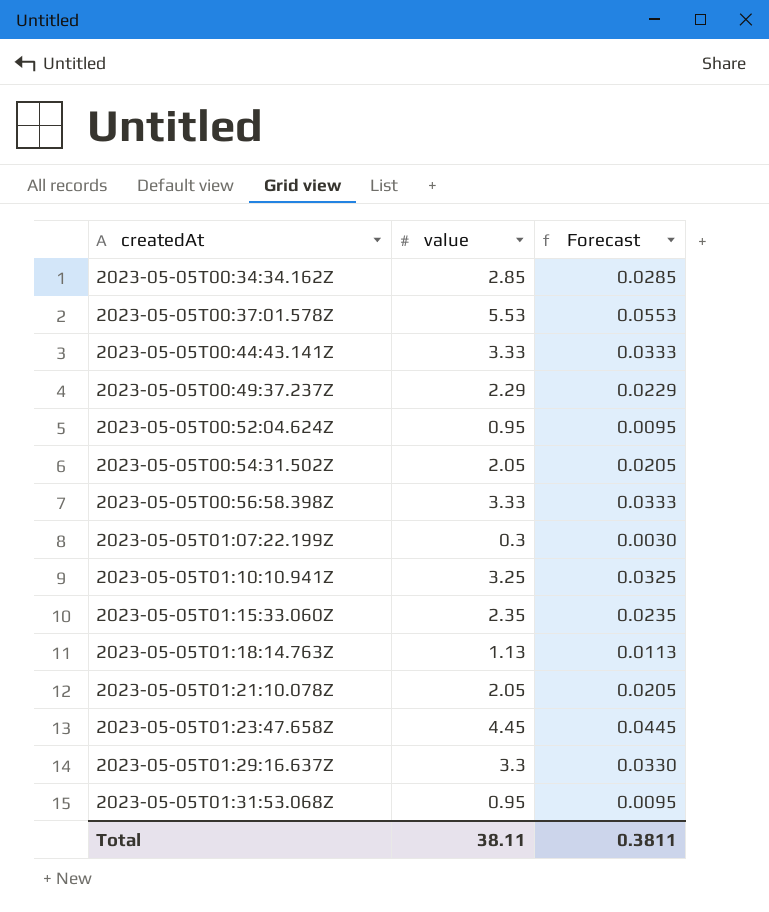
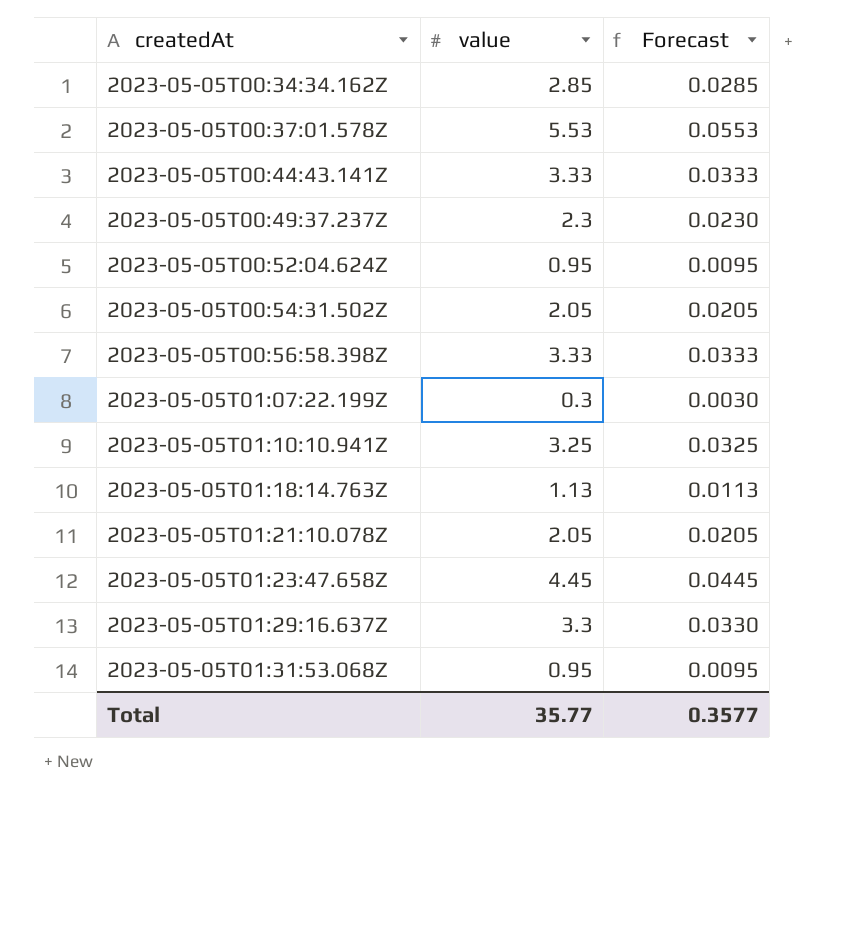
row 2023-05-05T01:15:33.060Z: 2.35 | 0.0235 -> none
2023-05-05T00:49:37.237Z | value: 2.29 -> 2.3
2023-05-05T00:49:37.237Z | Forecast: 0.0229 -> 0.0230
Total | value: 38.11 -> 35.77
Total | Forecast: 0.3811 -> 0.3577

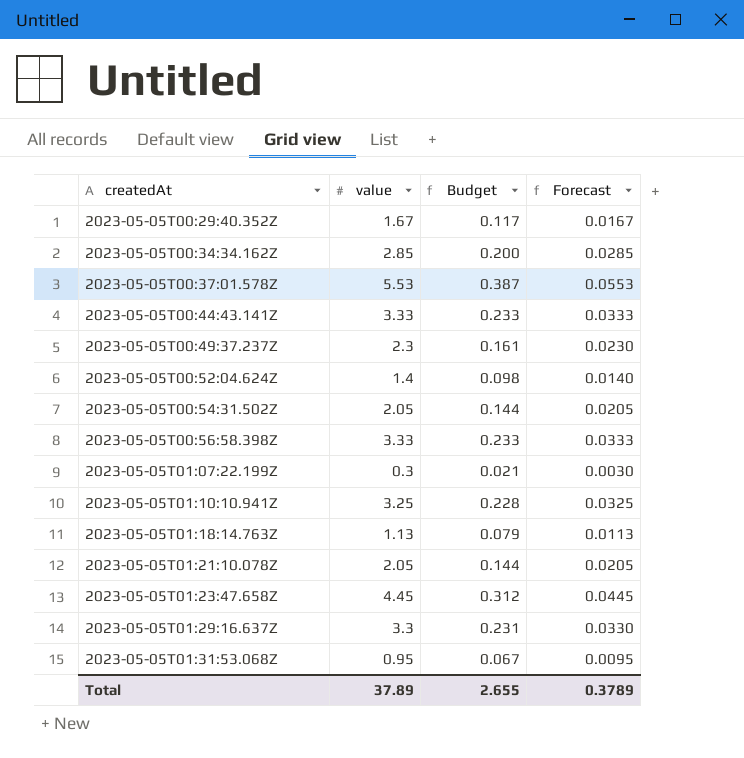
column Budget | formula: none -> [value] * 0.07
row 2023-05-05T00:29:40.352Z: none -> 1.67 | 0.117 | 0.0167
2023-05-05T00:52:04.624Z | value: 0.95 -> 1.4
2023-05-05T00:52:04.624Z | Forecast: 0.0095 -> 0.0140
Total | value: 35.77 -> 37.89
Total | Forecast: 0.3577 -> 0.3789

